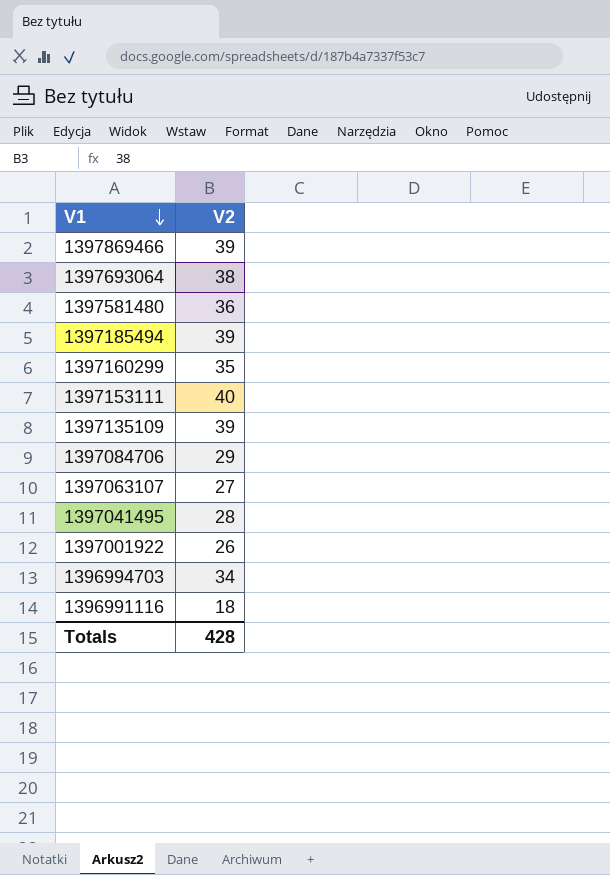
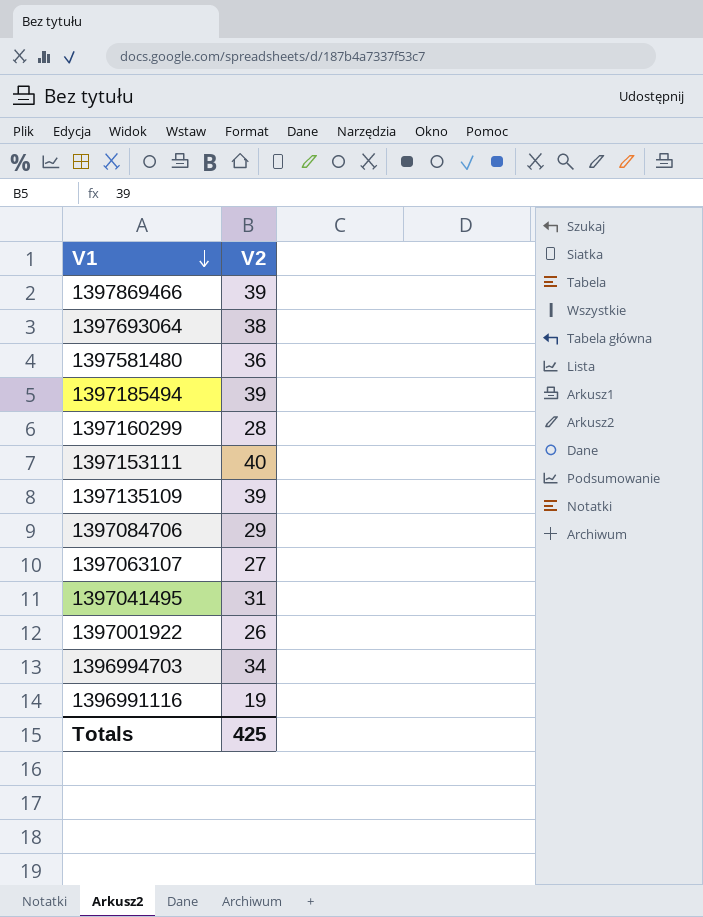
1397160299 | V2: 35 -> 28
1397041495 | V2: 28 -> 31
1396991116 | V2: 18 -> 19
Totals | V2: 428 -> 425

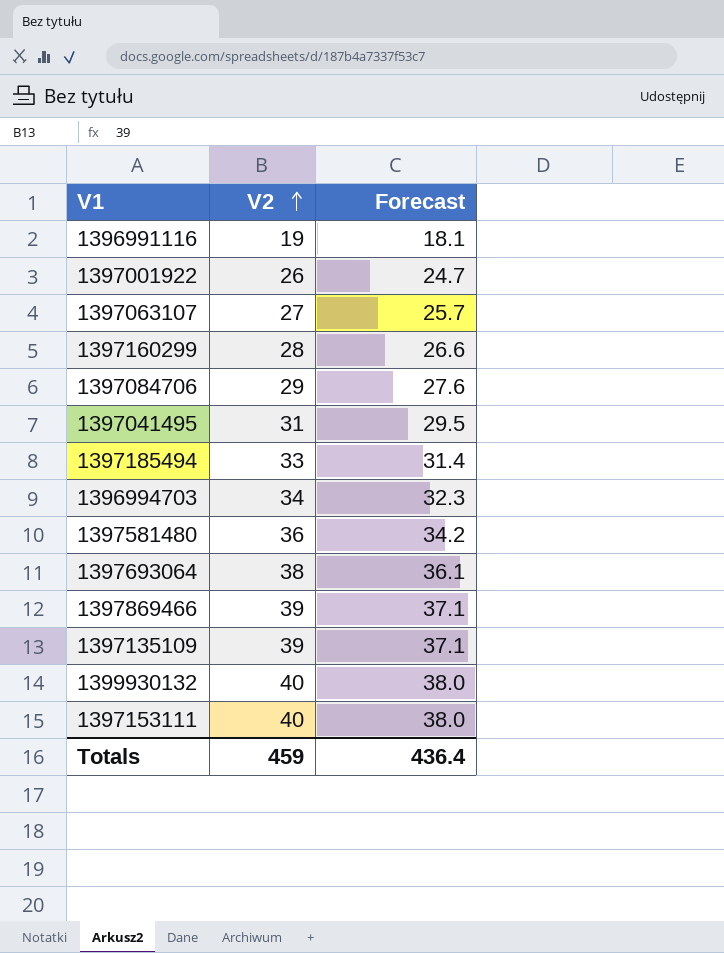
row order: V1 descending -> V2 ascending
column Forecast | formula: none -> [V2] * 0.95
1397185494 | V2: 39 -> 33
row 1399930132: none -> 40 | 38.0
Totals | V2: 425 -> 459

